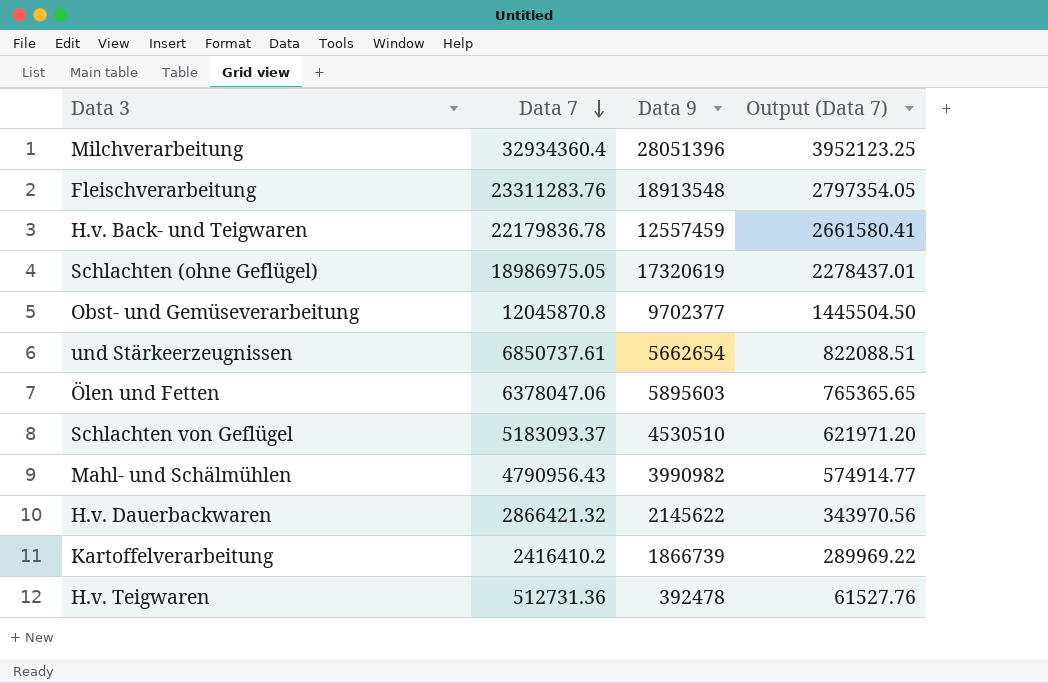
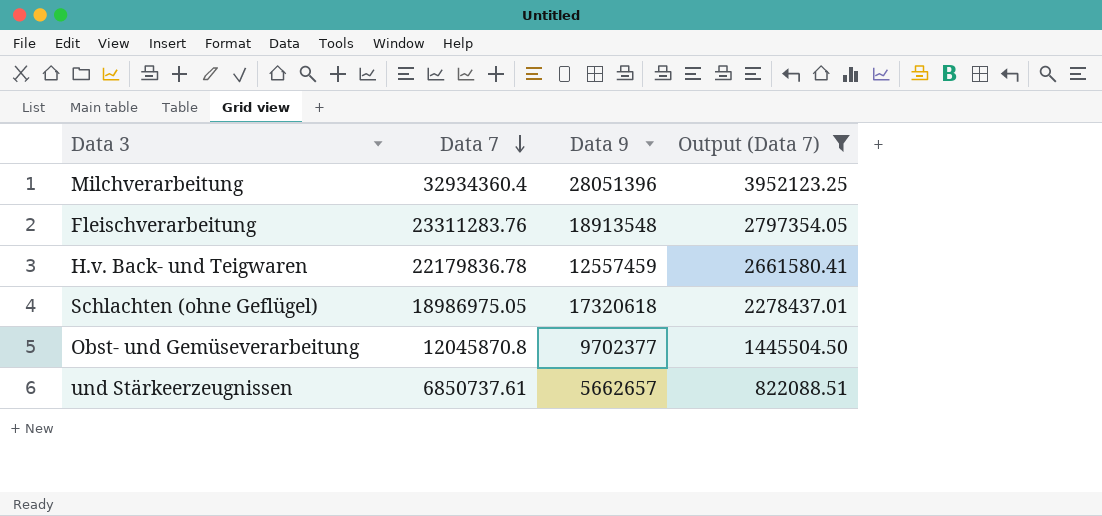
filter: none -> Output (Data 7) >= 822088.51
Schlachten (ohne Geflügel) | Data 9: 17320619 -> 17320618
und Stärkeerzeugnissen | Data 9: 5662654 -> 5662657

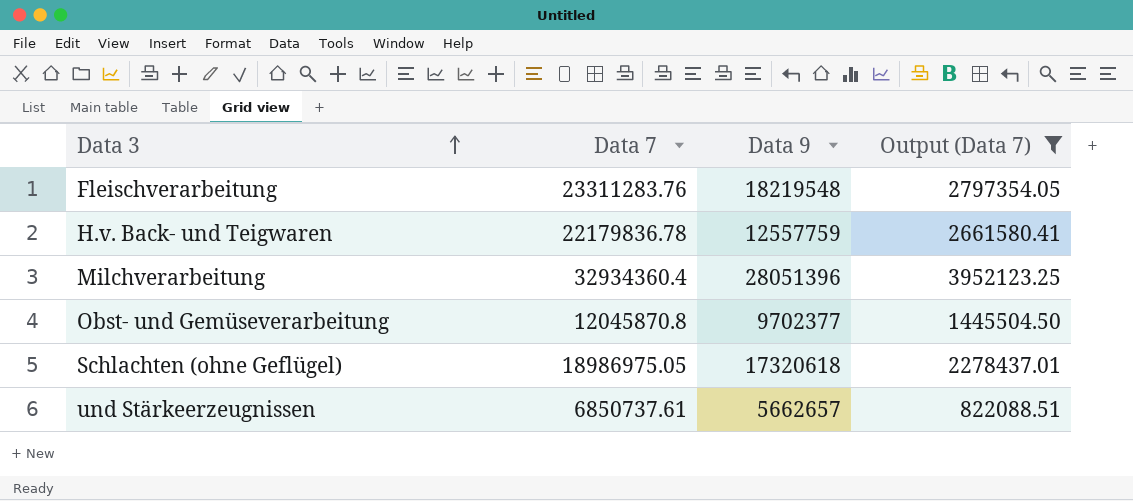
row order: Data 7 descending -> Data 3 ascending
Fleischverarbeitung | Data 9: 18913548 -> 18219548
H.v. Back- und Teigwaren | Data 9: 12557459 -> 12557759

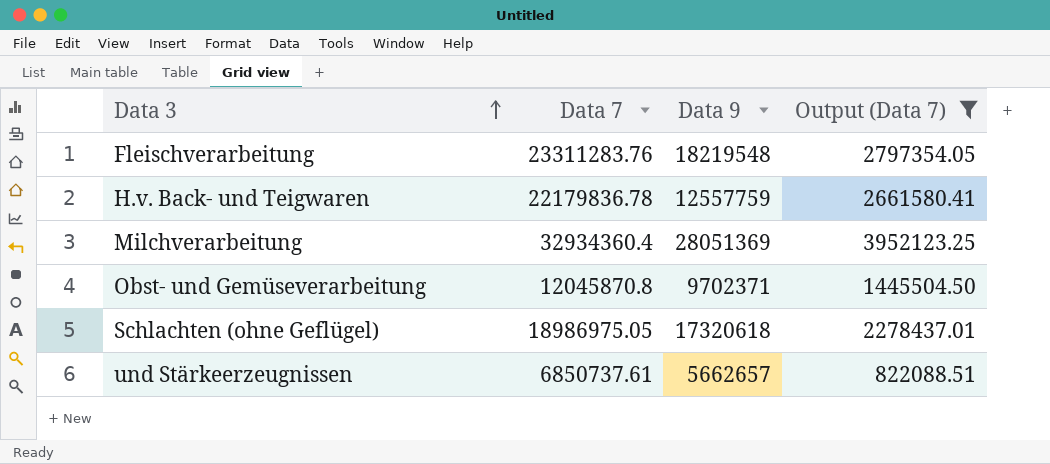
Milchverarbeitung | Data 9: 28051396 -> 28051369
Obst- und Gemüseverarbeitung | Data 9: 9702377 -> 9702371

